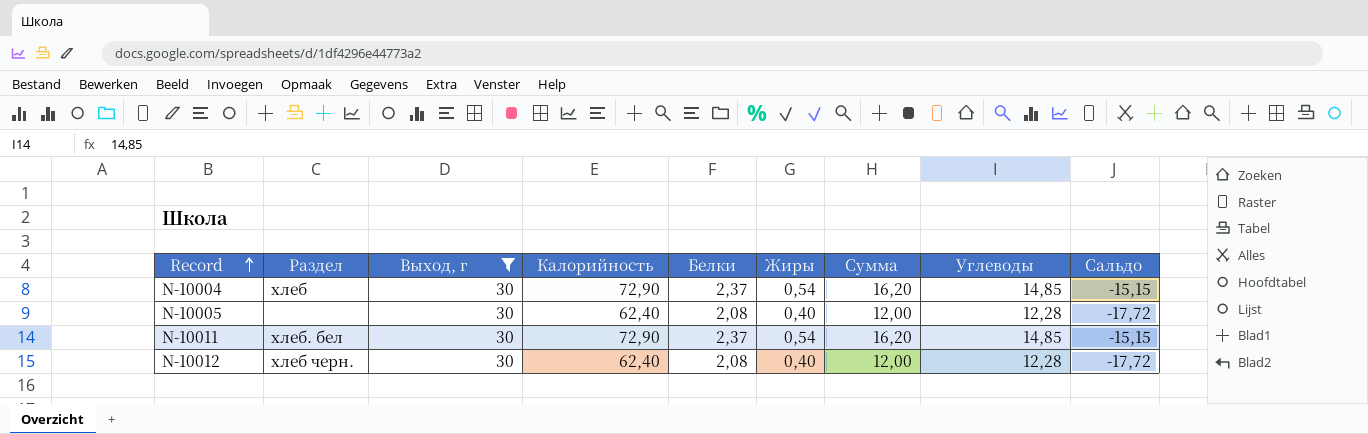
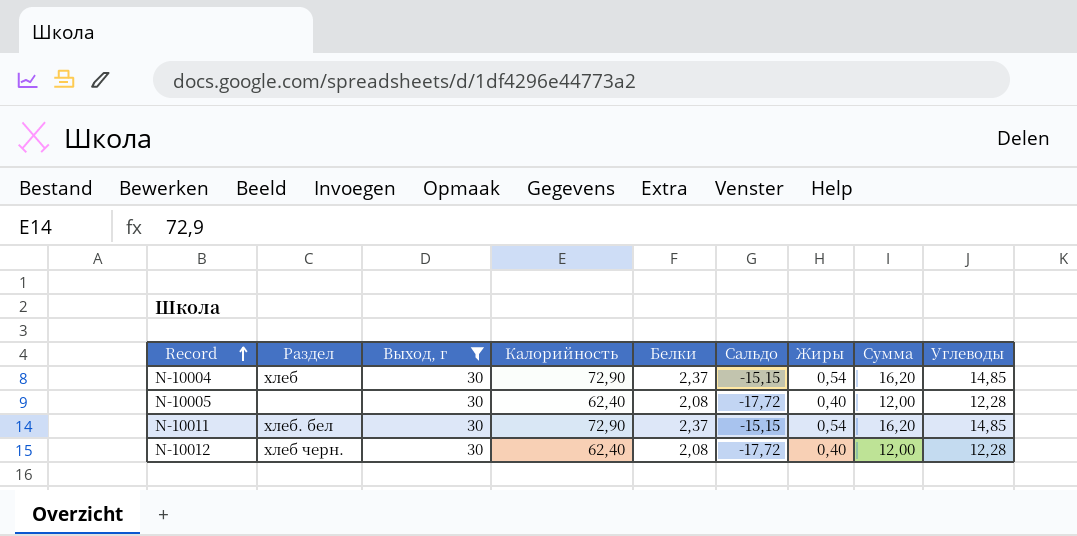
column Сальдо | position: 9 -> 6

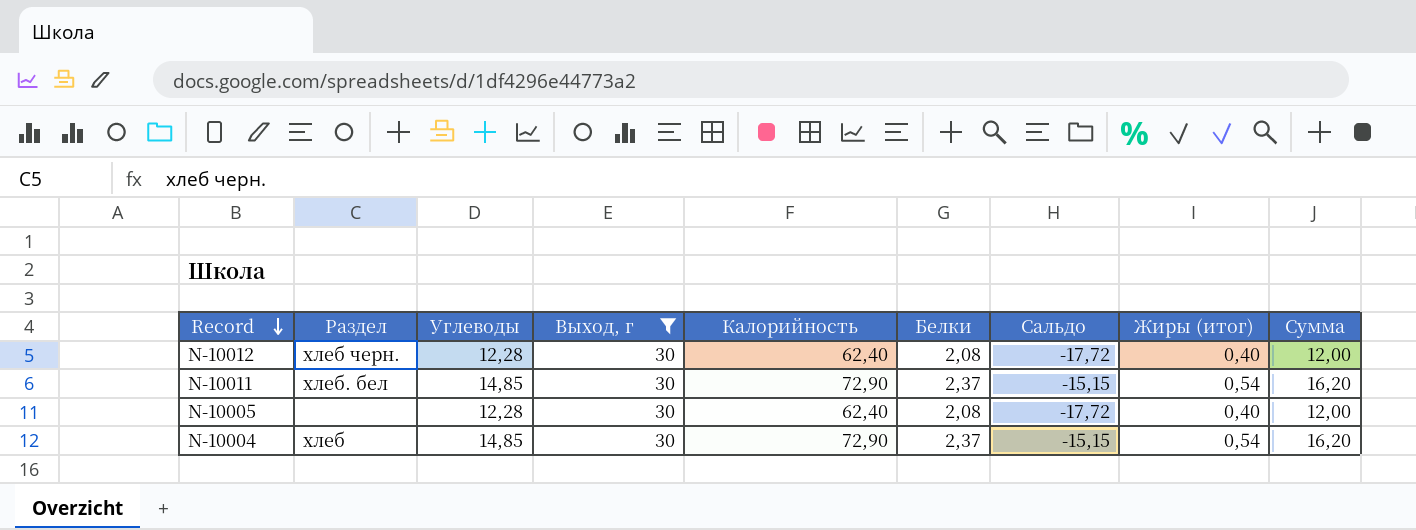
row order: Record ascending -> Record descending
column Углеводы | position: 9 -> 3
column name: Жиры -> Жиры (итог)

